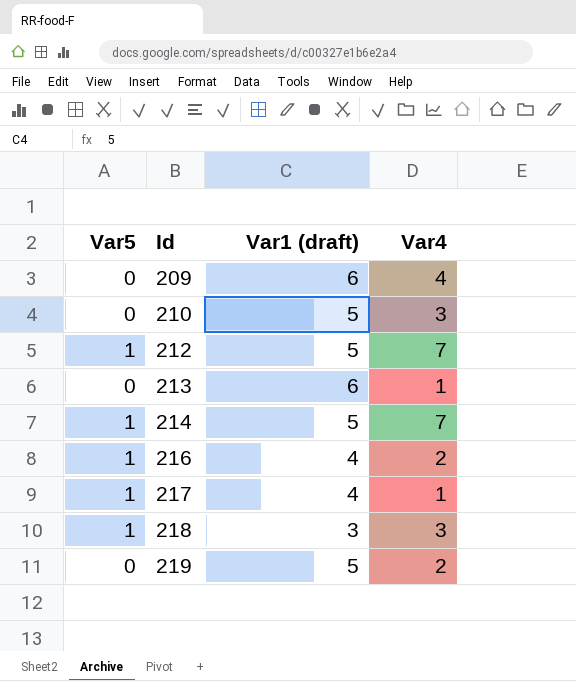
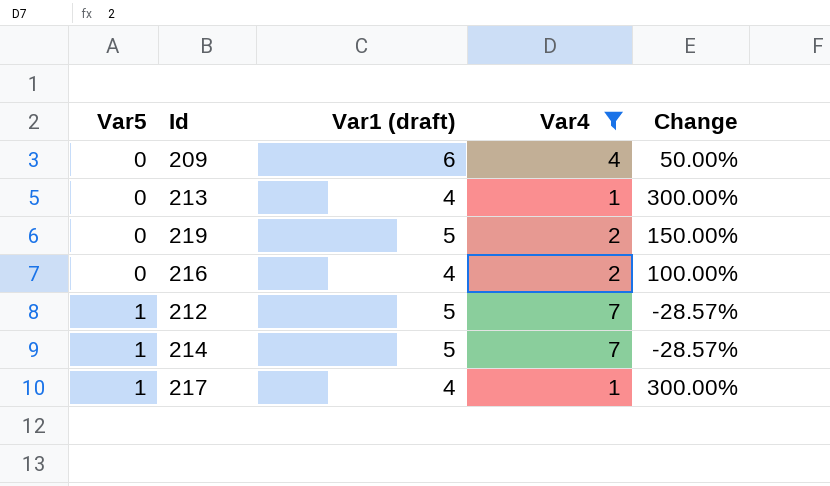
filter: none -> Var4 != 3
row order: Id ascending -> Var5 ascending
column Change | formula: none -> ([Var1 (draft)] - [Var4]) / [Var4]
213 | Var1 (draft): 6 -> 4
216 | Var5: 1 -> 0

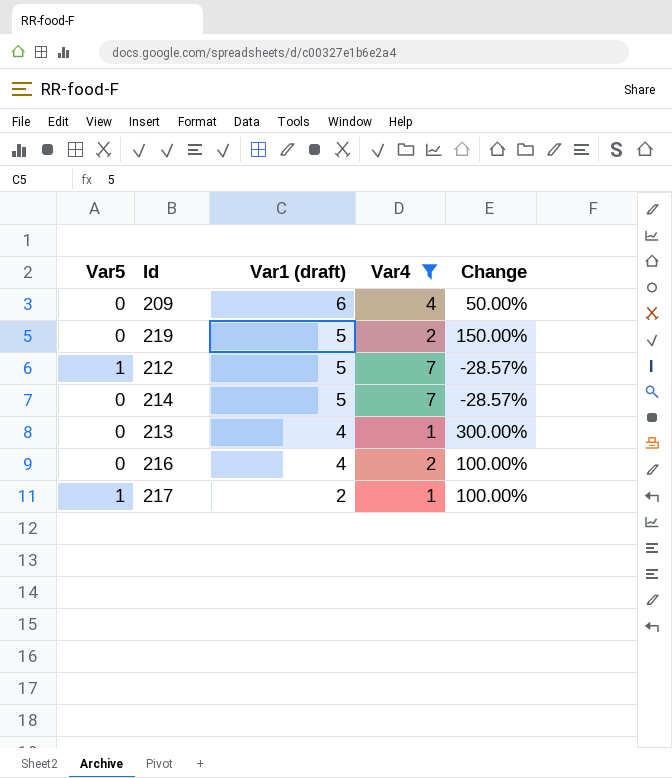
row order: Var5 ascending -> Var1 (draft) descending
214 | Var5: 1 -> 0
217 | Var1 (draft): 4 -> 2
217 | Change: 300.00% -> 100.00%

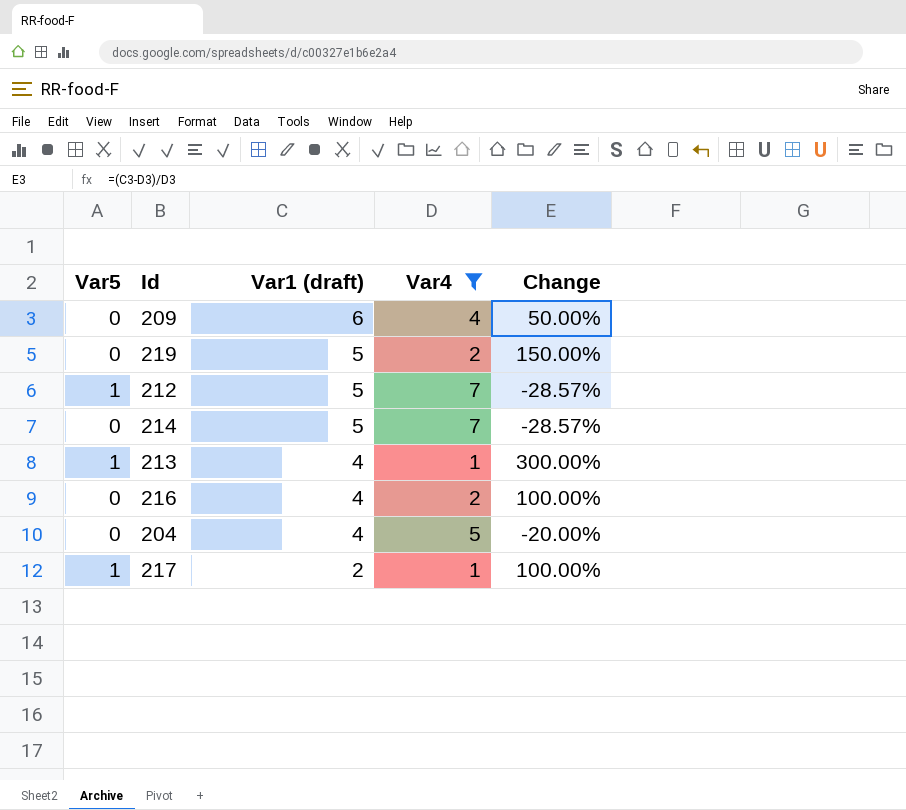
213 | Var5: 0 -> 1
row 204: none -> 0 | 4 | 5 | -20.00%

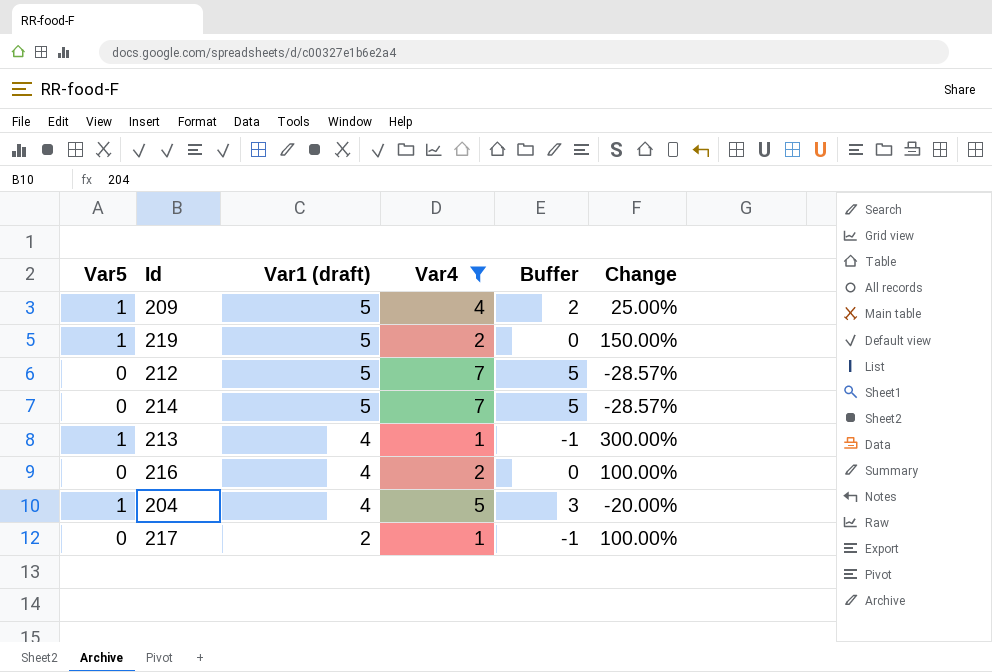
column Buffer | formula: none -> [Var4] - 2
209 | Var5: 0 -> 1
209 | Var1 (draft): 6 -> 5
209 | Change: 50.00% -> 25.00%
219 | Var5: 0 -> 1
212 | Var5: 1 -> 0
204 | Var5: 0 -> 1
217 | Var5: 1 -> 0

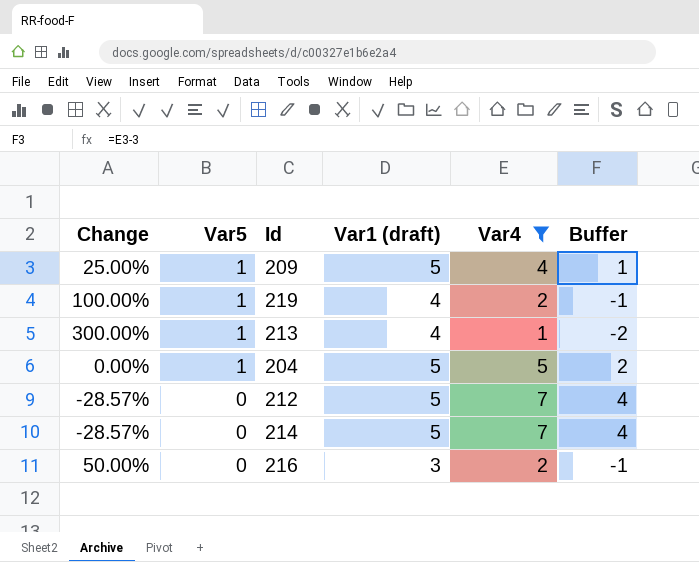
row order: Var1 (draft) descending -> Var5 descending
column Change | position: 6 -> 1
column Buffer | formula: [Var4] - 2 -> [Var4] - 3
row 217: 0 | 2 | 1 | -1 | 100.00% -> none
219 | Change: 150.00% -> 100.00%
219 | Var1 (draft): 5 -> 4
204 | Change: -20.00% -> 0.00%
204 | Var1 (draft): 4 -> 5
216 | Change: 100.00% -> 50.00%
216 | Var1 (draft): 4 -> 3

